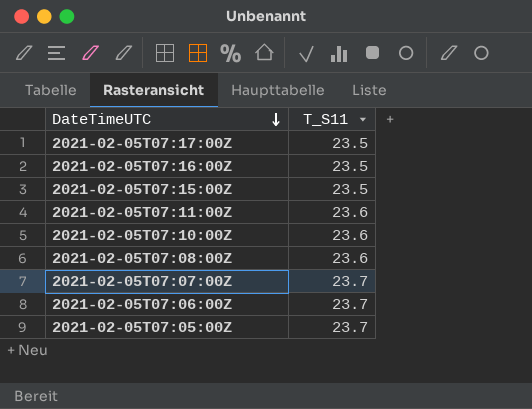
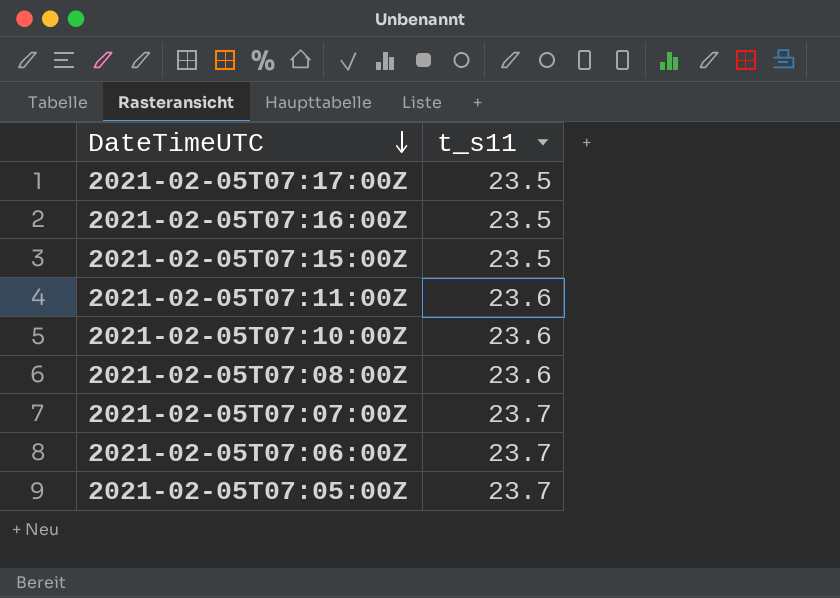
column name: T_S11 -> t_s11

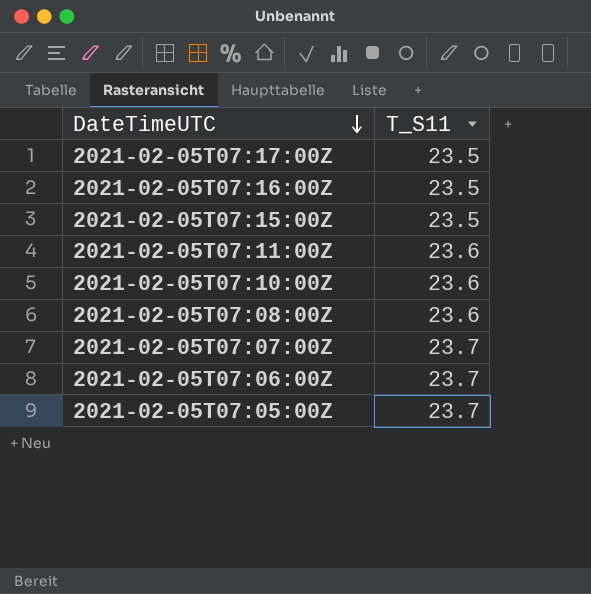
column name: t_s11 -> T_S11

